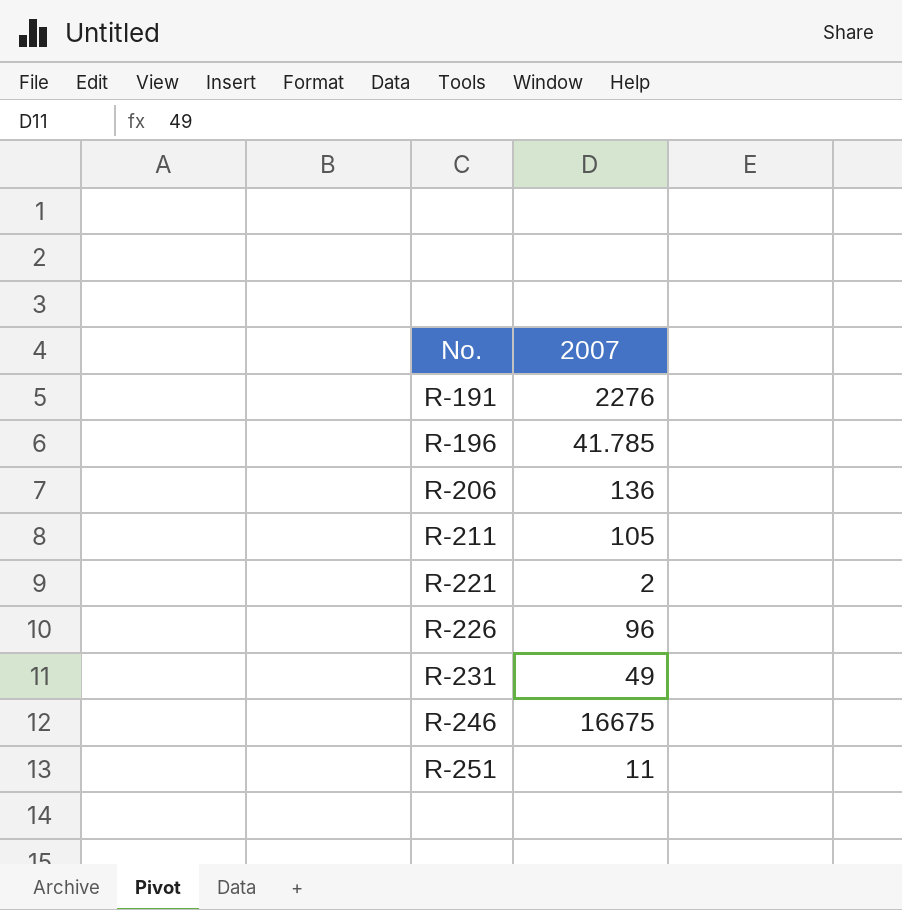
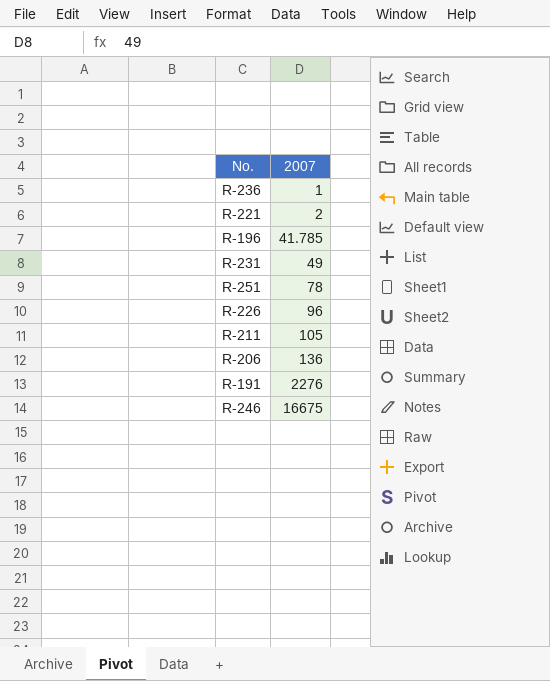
row order: No. ascending -> 2007 ascending
row R-236: none -> 1
R-251 | 2007: 11 -> 78

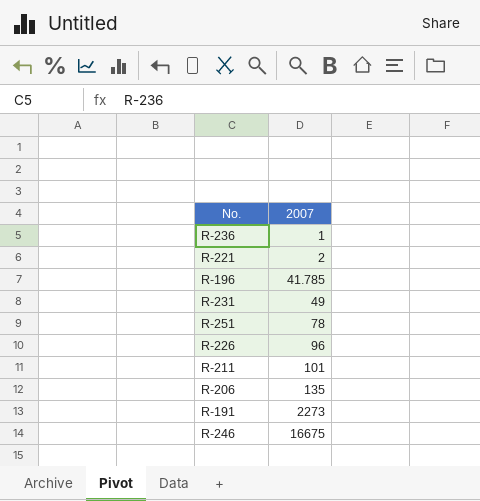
R-211 | 2007: 105 -> 101
R-206 | 2007: 136 -> 135
R-191 | 2007: 2276 -> 2273

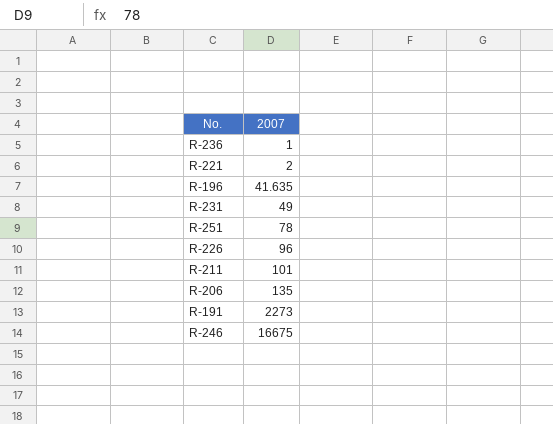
R-196 | 2007: 41.785 -> 41.635

